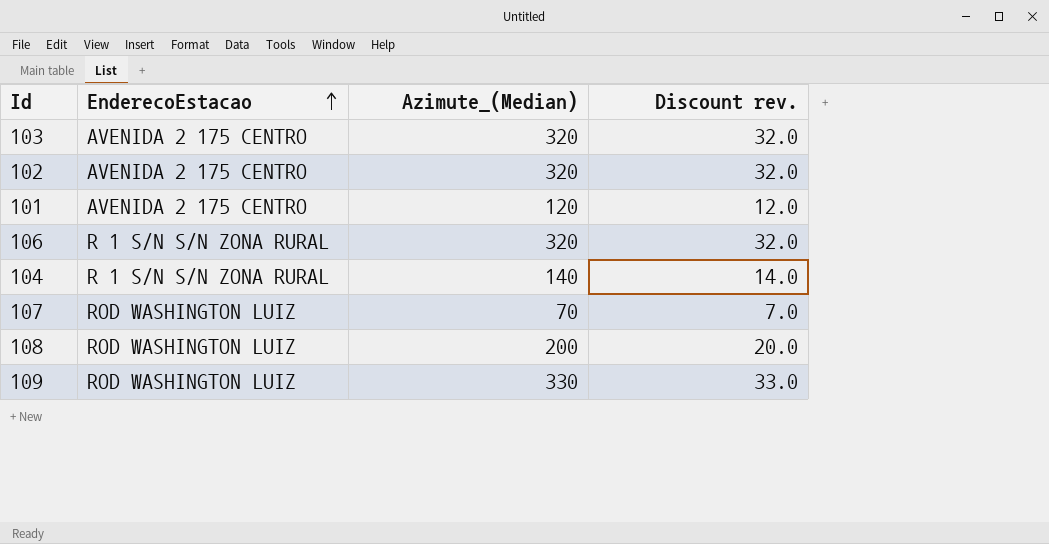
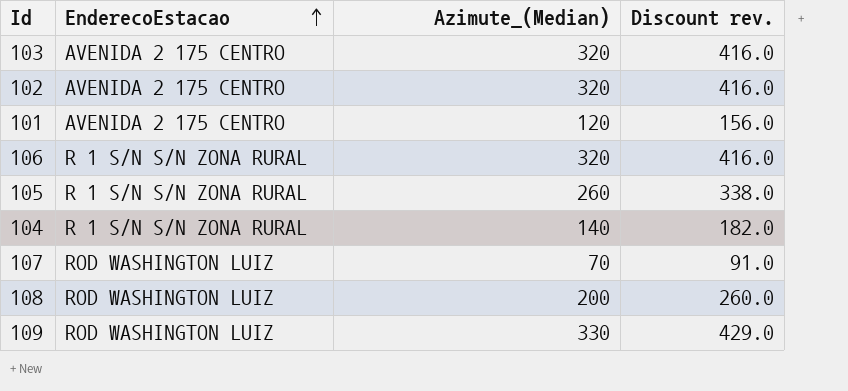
column Discount rev. | formula: [Azimute_(Median)] * 0.1 -> [Azimute_(Median)] * 1.3
row 105: none -> R 1 S/N S/N ZONA RURAL | 260 | 338.0

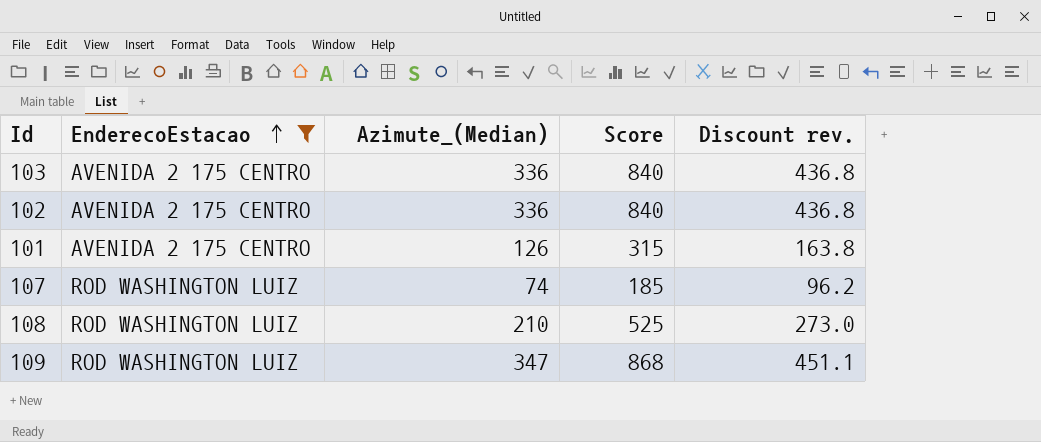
filter: none -> EnderecoEstacao != R 1 S/N S/N ZONA RURAL
column Score | formula: none -> [Azimute_(Median)] * 2.5
103 | Azimute_(Median): 320 -> 336
103 | Discount rev.: 416.0 -> 436.8
102 | Azimute_(Median): 320 -> 336
102 | Discount rev.: 416.0 -> 436.8
101 | Azimute_(Median): 120 -> 126
101 | Discount rev.: 156.0 -> 163.8
107 | Azimute_(Median): 70 -> 74
107 | Discount rev.: 91.0 -> 96.2
108 | Azimute_(Median): 200 -> 210
108 | Discount rev.: 260.0 -> 273.0
109 | Azimute_(Median): 330 -> 347
109 | Discount rev.: 429.0 -> 451.1

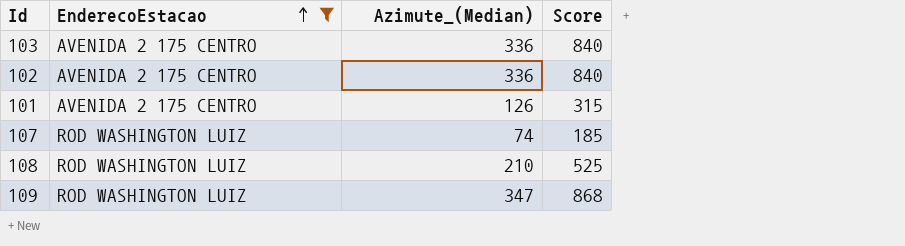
column Discount rev. | formula: [Azimute_(Median)] * 1.3 -> none

